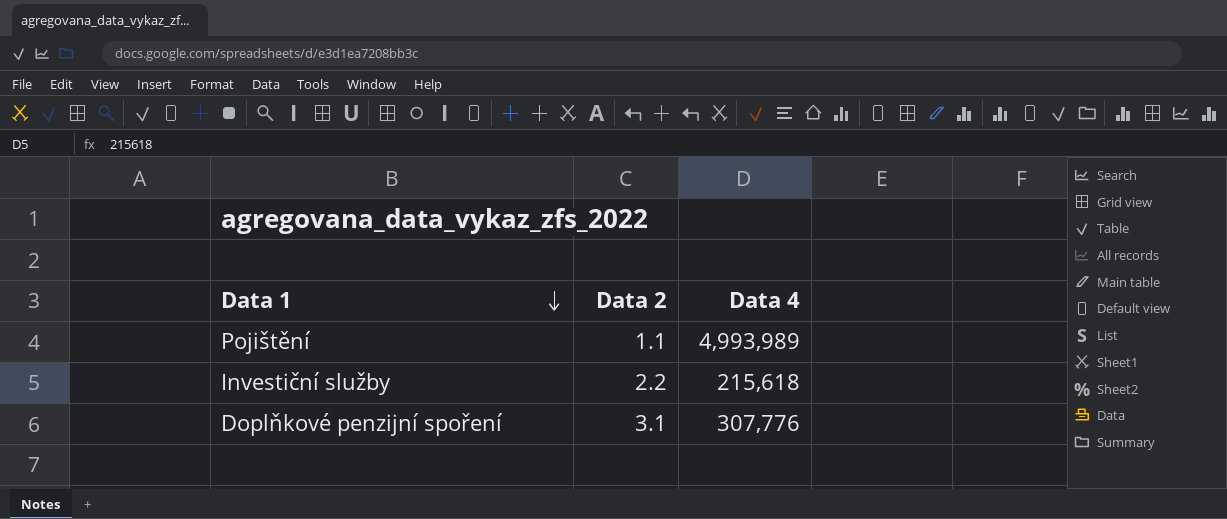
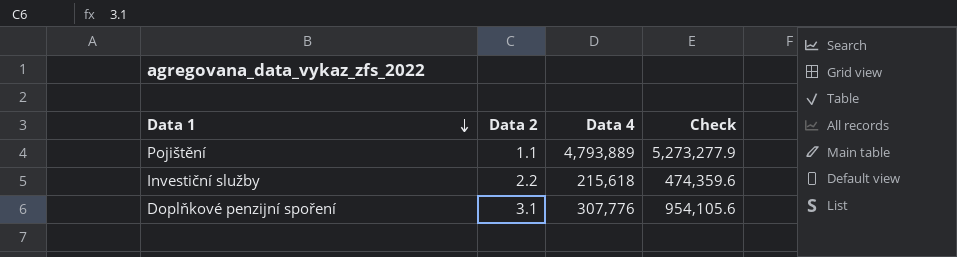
column Check | formula: none -> [Data 2] * [Data 4]
Pojištění | Data 4: 4,993,989 -> 4,793,889

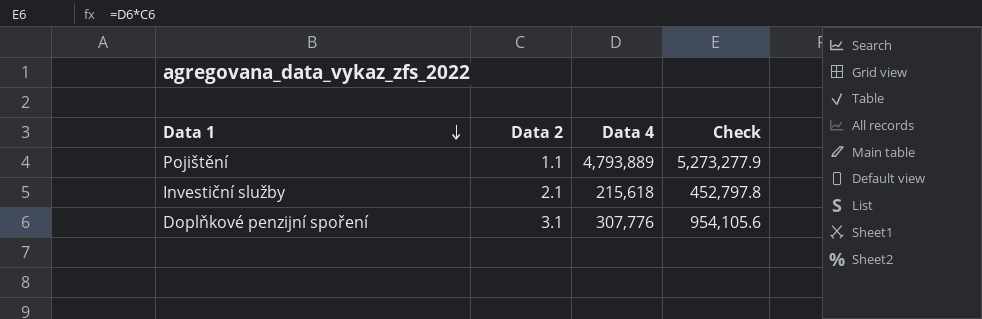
Investiční služby | Data 2: 2.2 -> 2.1
Investiční služby | Check: 474,359.6 -> 452,797.8

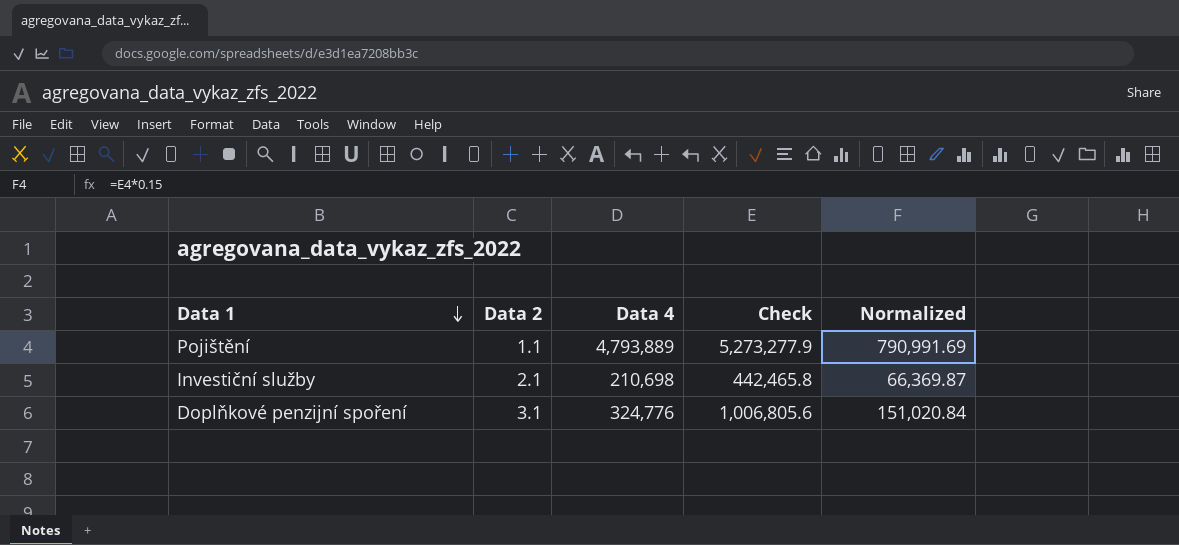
column Normalized | formula: none -> [Check] * 0.15
Investiční služby | Data 4: 215,618 -> 210,698
Investiční služby | Check: 452,797.8 -> 442,465.8
Doplňkové penzijní spoření | Data 4: 307,776 -> 324,776
Doplňkové penzijní spoření | Check: 954,105.6 -> 1,006,805.6

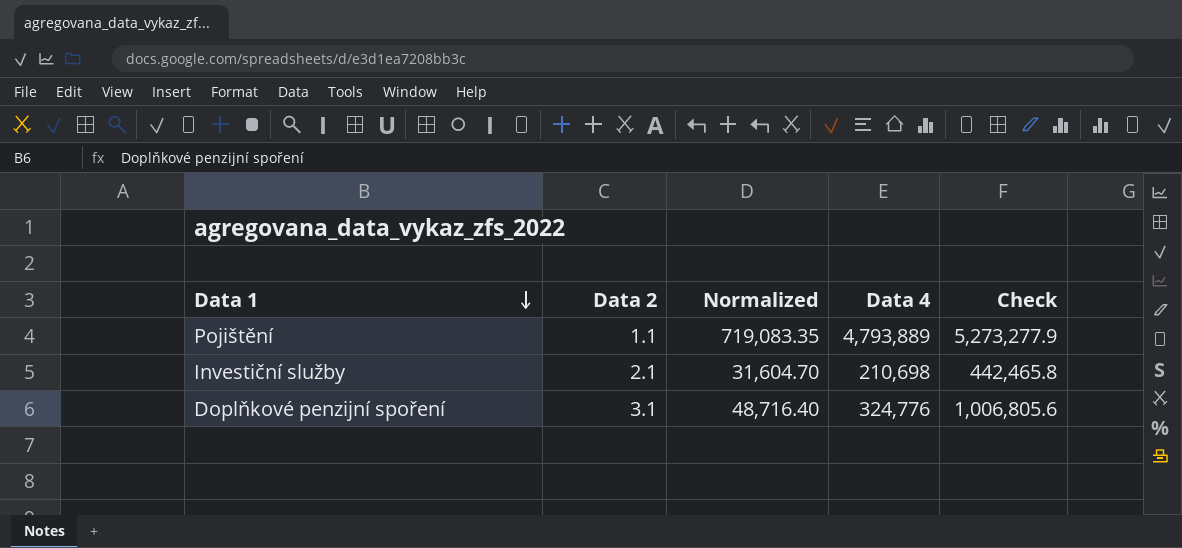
column Normalized | formula: [Check] * 0.15 -> [Data 4] * 0.15
column Normalized | position: 5 -> 3

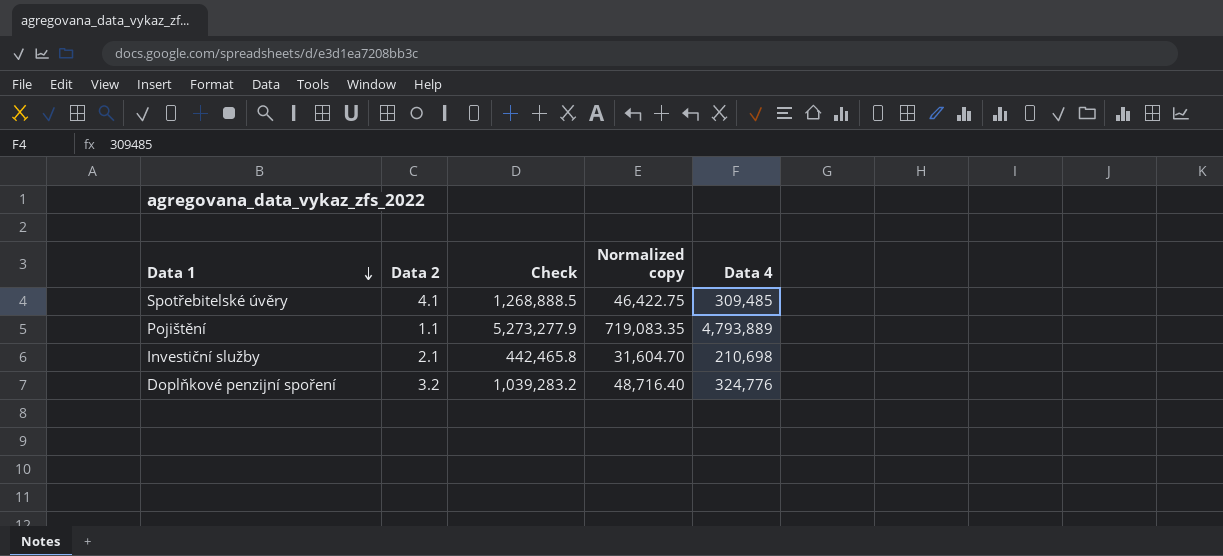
column Check | position: 5 -> 3
column name: Normalized -> Normalized copy
row Spotřebitelské úvěry: none -> 4.1 | 1,268,888.5 | 46,422.75 | 309,485
Doplňkové penzijní spoření | Data 2: 3.1 -> 3.2
Doplňkové penzijní spoření | Check: 1,006,805.6 -> 1,039,283.2

